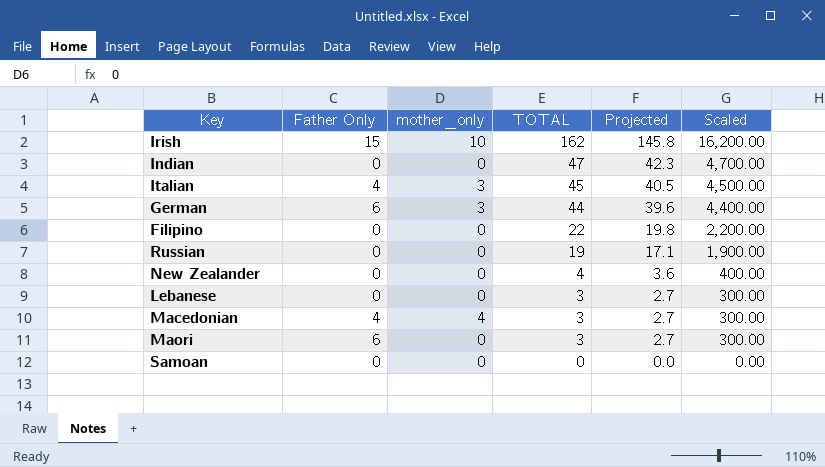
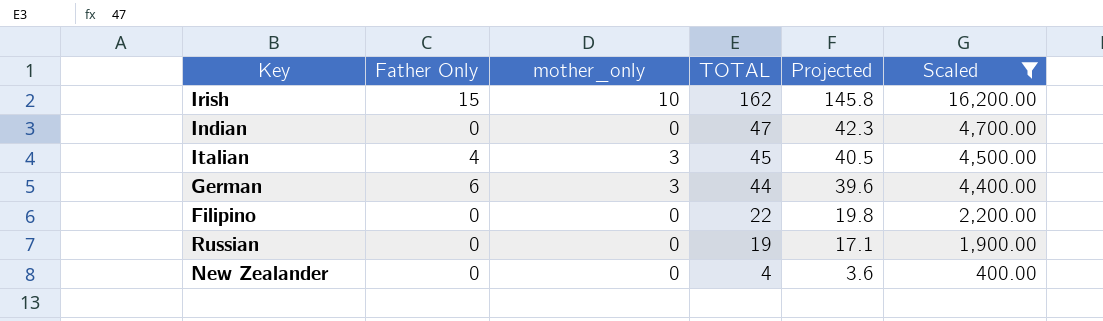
filter: none -> Scaled >= 400.00

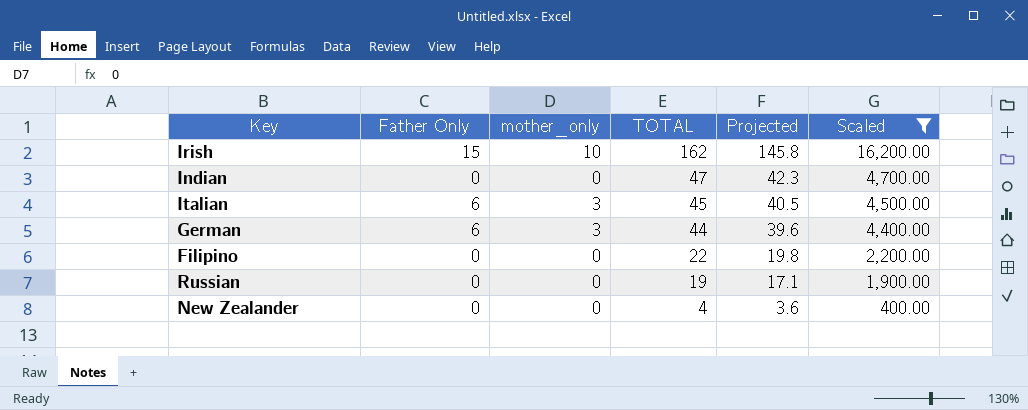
Italian | Father Only: 4 -> 6

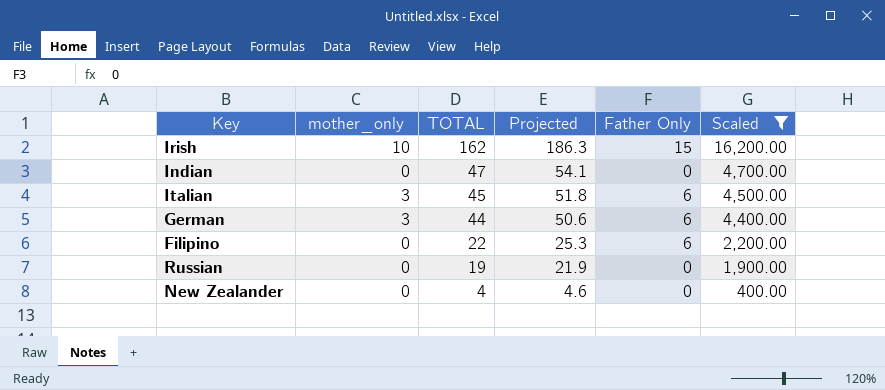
column Projected | formula: [TOTAL] * 0.9 -> [TOTAL] * 1.15
column Father Only | position: 2 -> 5
Filipino | Father Only: 0 -> 6

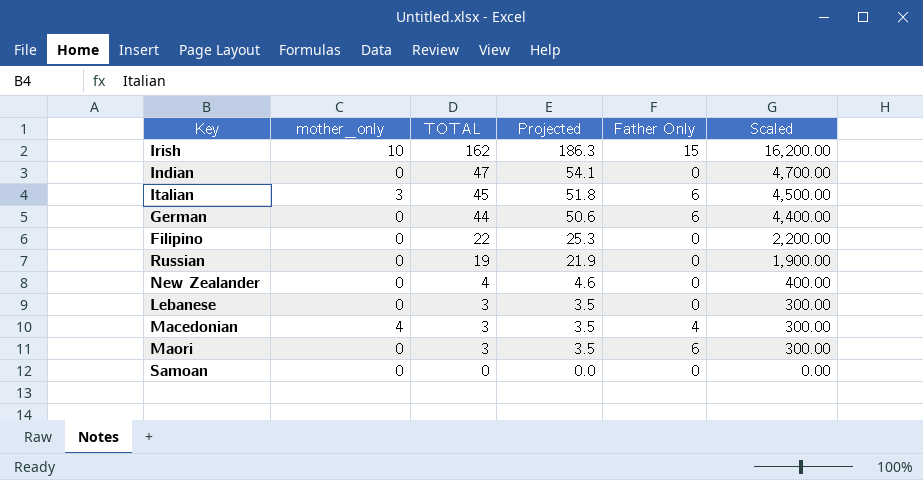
filter: Scaled >= 400.00 -> none
German | mother_only: 3 -> 0
Filipino | Father Only: 6 -> 0

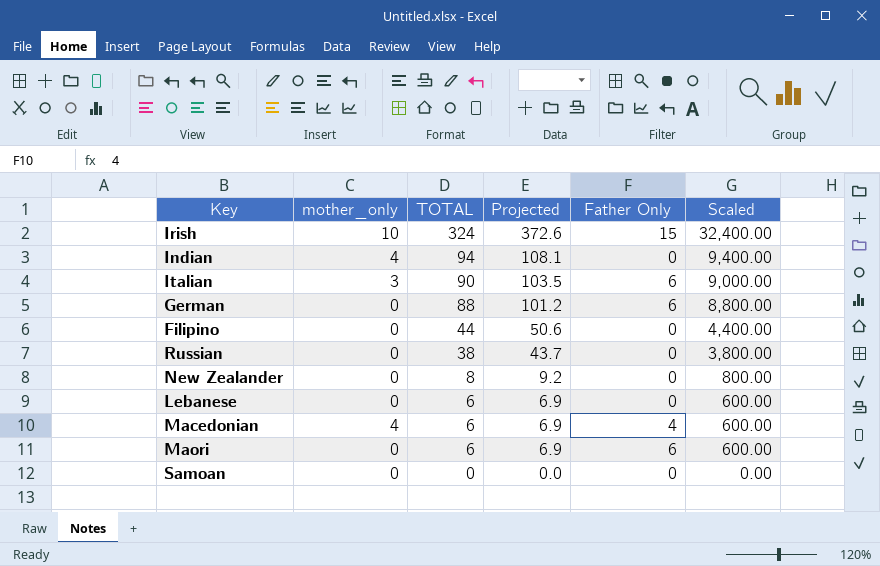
Irish | TOTAL: 162 -> 324
Irish | Projected: 186.3 -> 372.6
Irish | Scaled: 16,200.00 -> 32,400.00
Indian | mother_only: 0 -> 4
Indian | TOTAL: 47 -> 94
Indian | Projected: 54.1 -> 108.1
Indian | Scaled: 4,700.00 -> 9,400.00
Italian | TOTAL: 45 -> 90
Italian | Projected: 51.8 -> 103.5
Italian | Scaled: 4,500.00 -> 9,000.00
German | TOTAL: 44 -> 88
German | Projected: 50.6 -> 101.2
German | Scaled: 4,400.00 -> 8,800.00
Filipino | TOTAL: 22 -> 44
Filipino | Projected: 25.3 -> 50.6
Filipino | Scaled: 2,200.00 -> 4,400.00
Russian | TOTAL: 19 -> 38
Russian | Projected: 21.9 -> 43.7
Russian | Scaled: 1,900.00 -> 3,800.00
New Zealander | TOTAL: 4 -> 8
New Zealander | Projected: 4.6 -> 9.2
New Zealander | Scaled: 400.00 -> 800.00
Lebanese | TOTAL: 3 -> 6
Lebanese | Projected: 3.5 -> 6.9
Lebanese | Scaled: 300.00 -> 600.00
Macedonian | TOTAL: 3 -> 6
Macedonian | Projected: 3.5 -> 6.9
Macedonian | Scaled: 300.00 -> 600.00
Maori | TOTAL: 3 -> 6
Maori | Projected: 3.5 -> 6.9
Maori | Scaled: 300.00 -> 600.00

